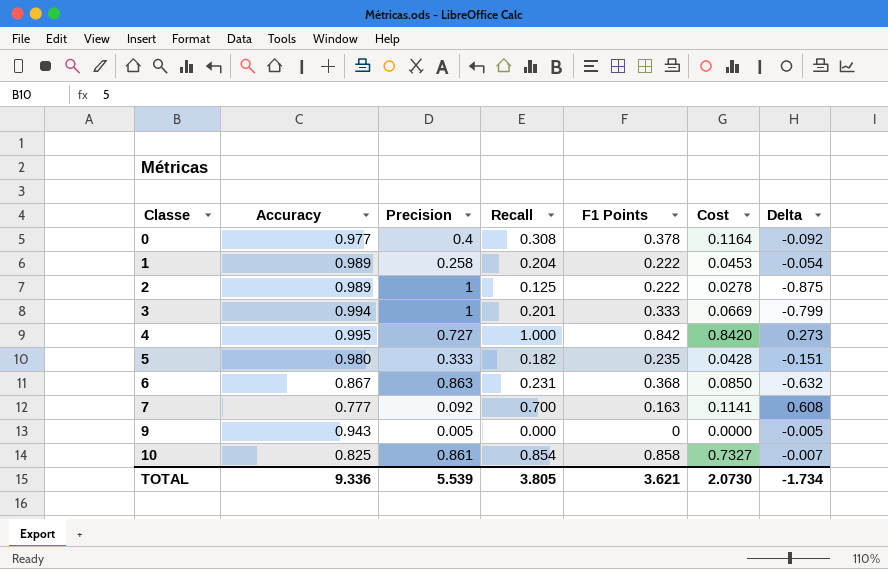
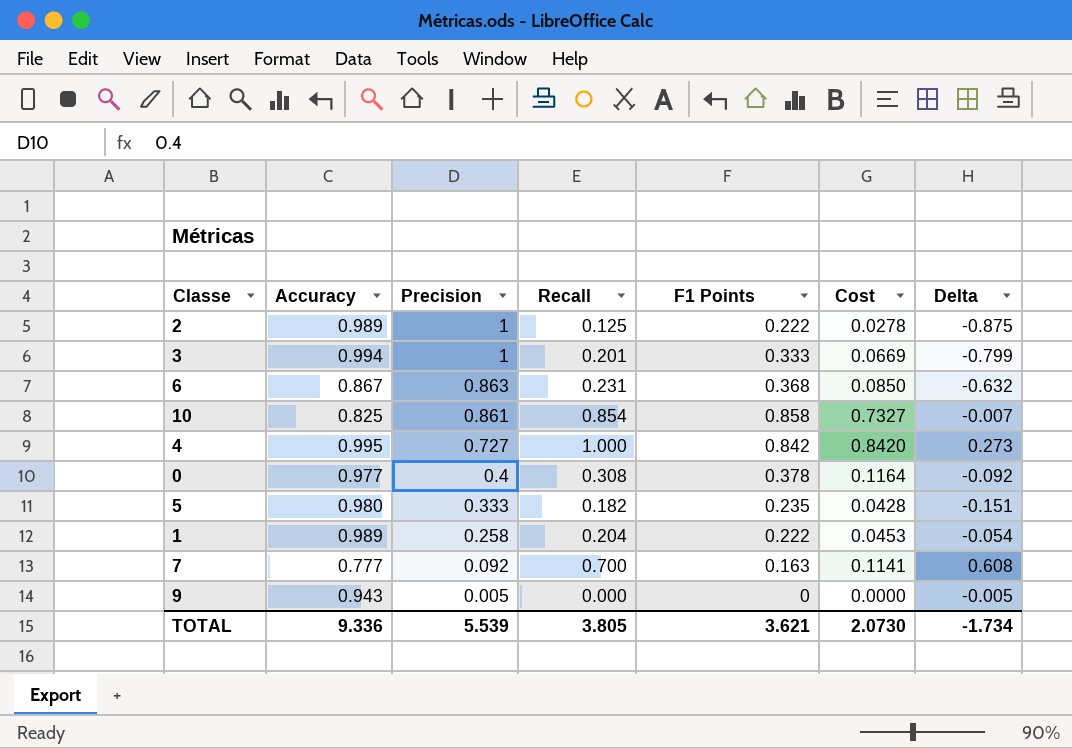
row order: Classe ascending -> Precision descending

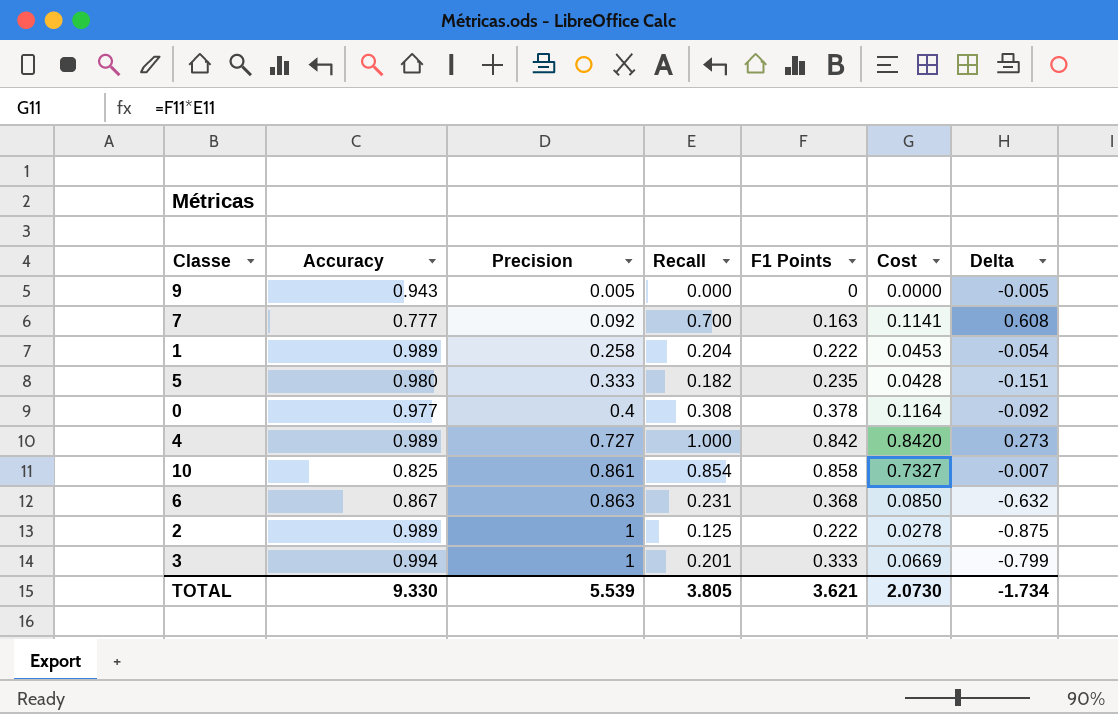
row order: Precision descending -> Precision ascending
4 | Accuracy: 0.995 -> 0.989
TOTAL | Accuracy: 9.336 -> 9.330

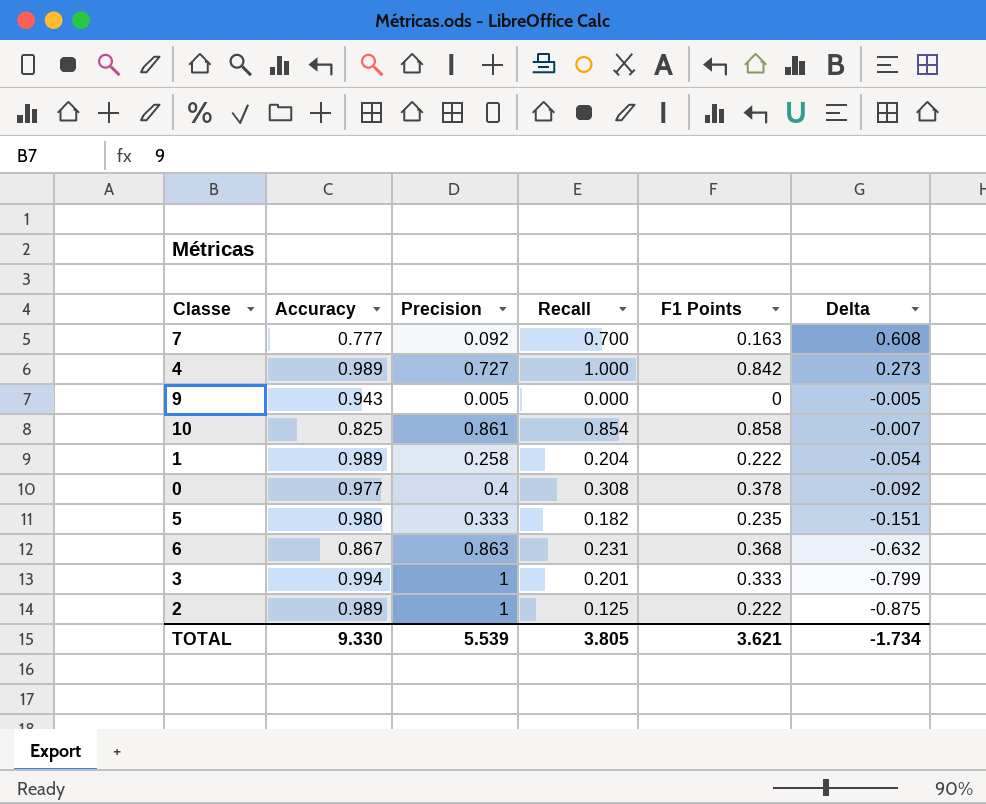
row order: Precision ascending -> Delta descending
column Cost | formula: [Recall] * [F1 Points] -> none

